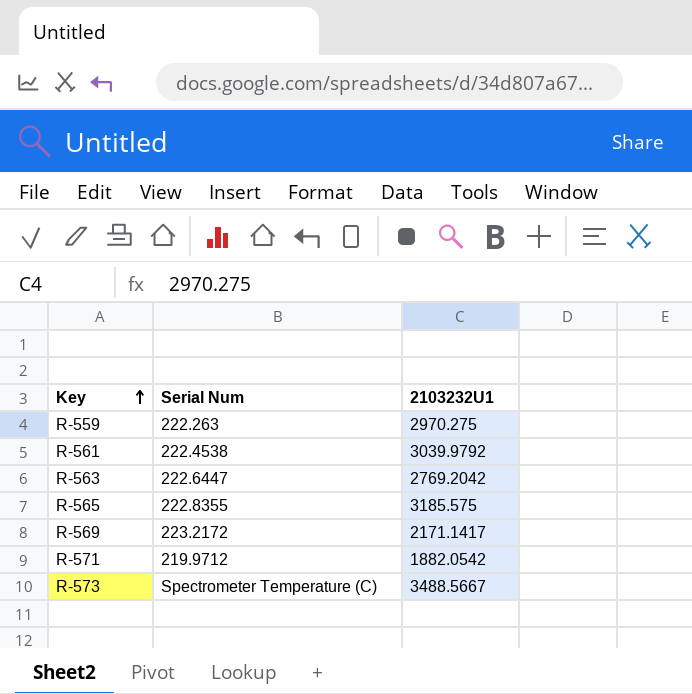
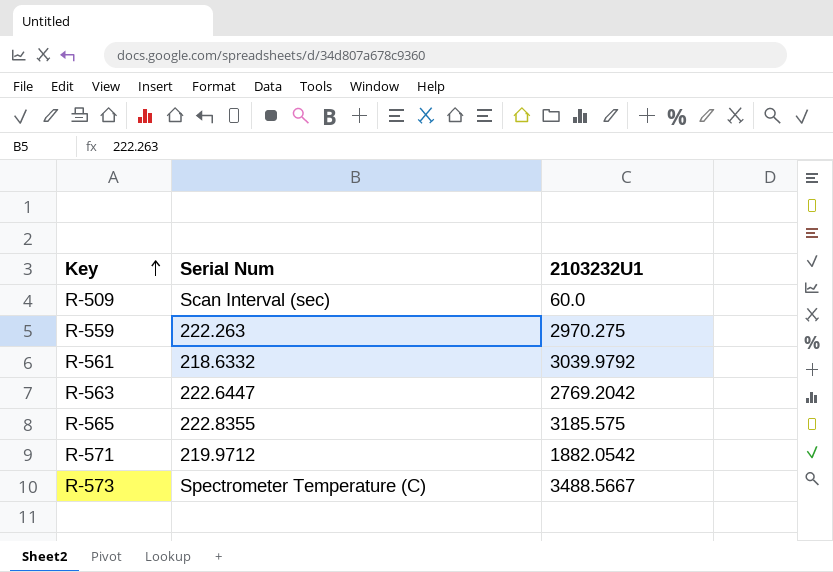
row R-569: 223.2172 | 2171.1417 -> none
row R-509: none -> Scan Interval (sec) | 60.0
R-561 | Serial Num: 222.4538 -> 218.6332

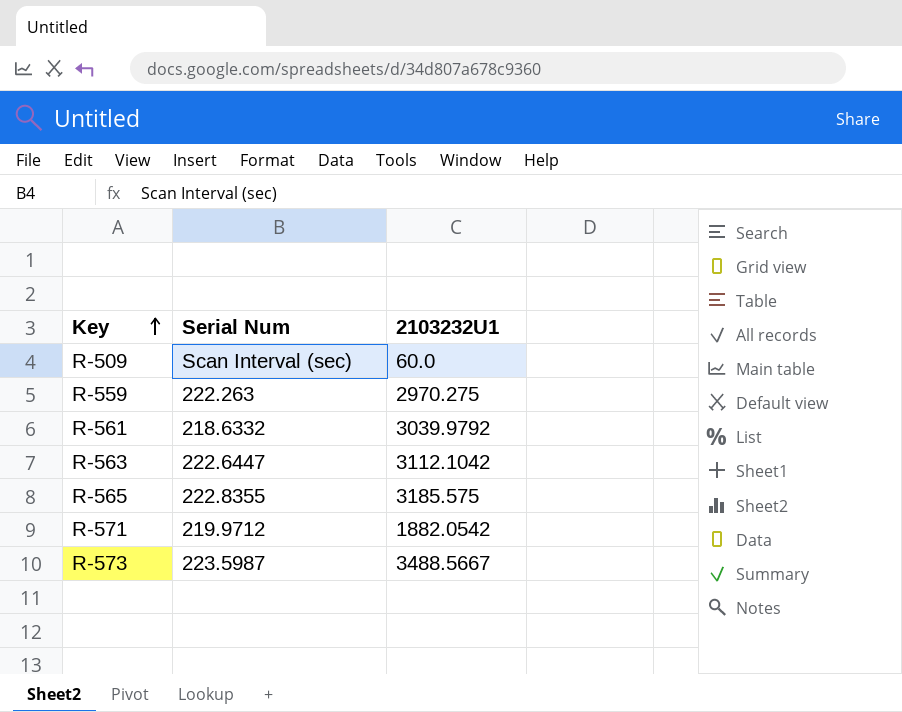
R-563 | 2103232U1: 2769.2042 -> 3112.1042
R-573 | Serial Num: Spectrometer Temperature (C) -> 223.5987

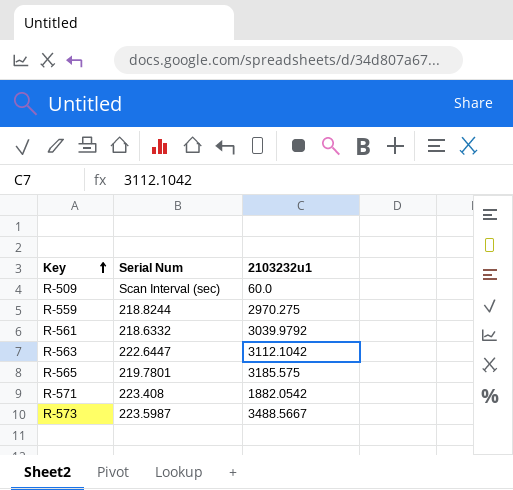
column name: 2103232U1 -> 2103232u1
R-559 | Serial Num: 222.263 -> 218.8244
R-565 | Serial Num: 222.8355 -> 219.7801
R-571 | Serial Num: 219.9712 -> 223.408

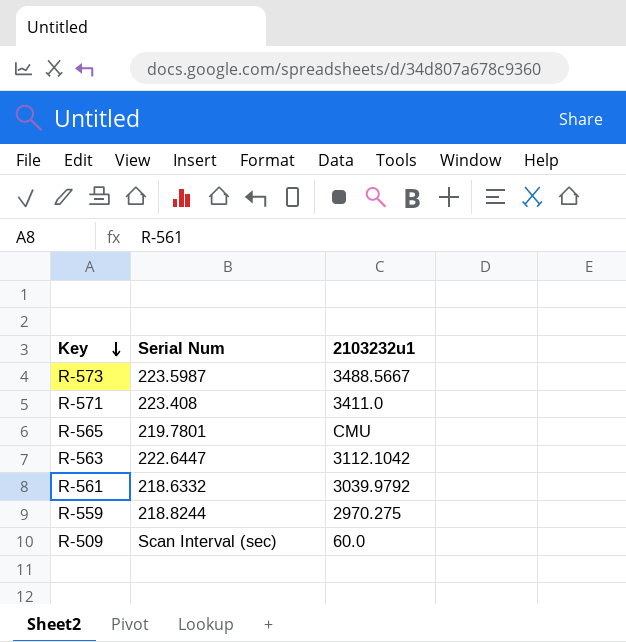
row order: Key ascending -> Key descending
R-571 | 2103232u1: 1882.0542 -> 3411.0
R-565 | 2103232u1: 3185.575 -> CMU

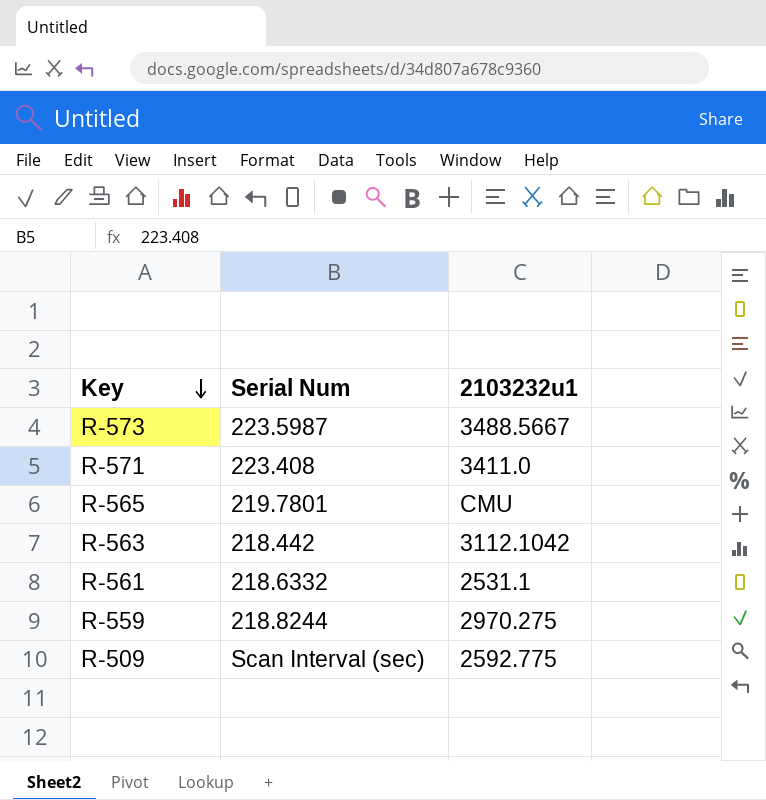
R-563 | Serial Num: 222.6447 -> 218.442
R-561 | 2103232u1: 3039.9792 -> 2531.1
R-509 | 2103232u1: 60.0 -> 2592.775

